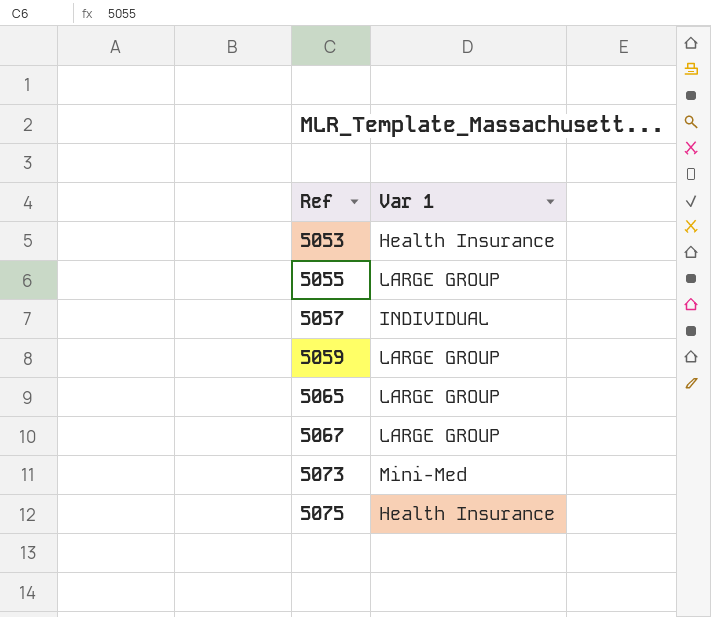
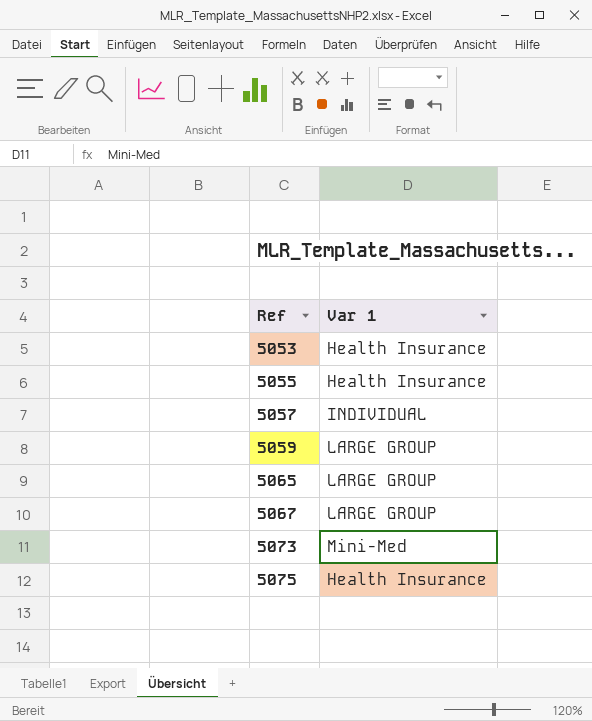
5055 | Var 1: LARGE GROUP -> Health Insurance

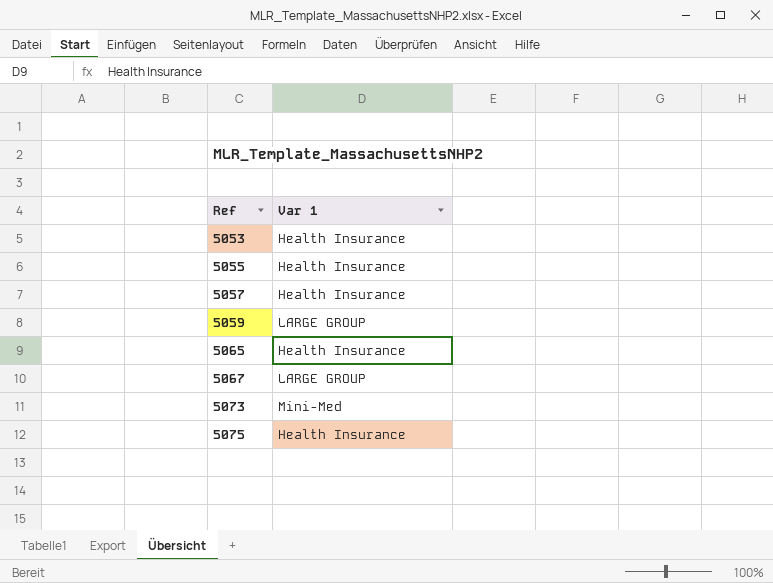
5057 | Var 1: INDIVIDUAL -> Health Insurance
5065 | Var 1: LARGE GROUP -> Health Insurance

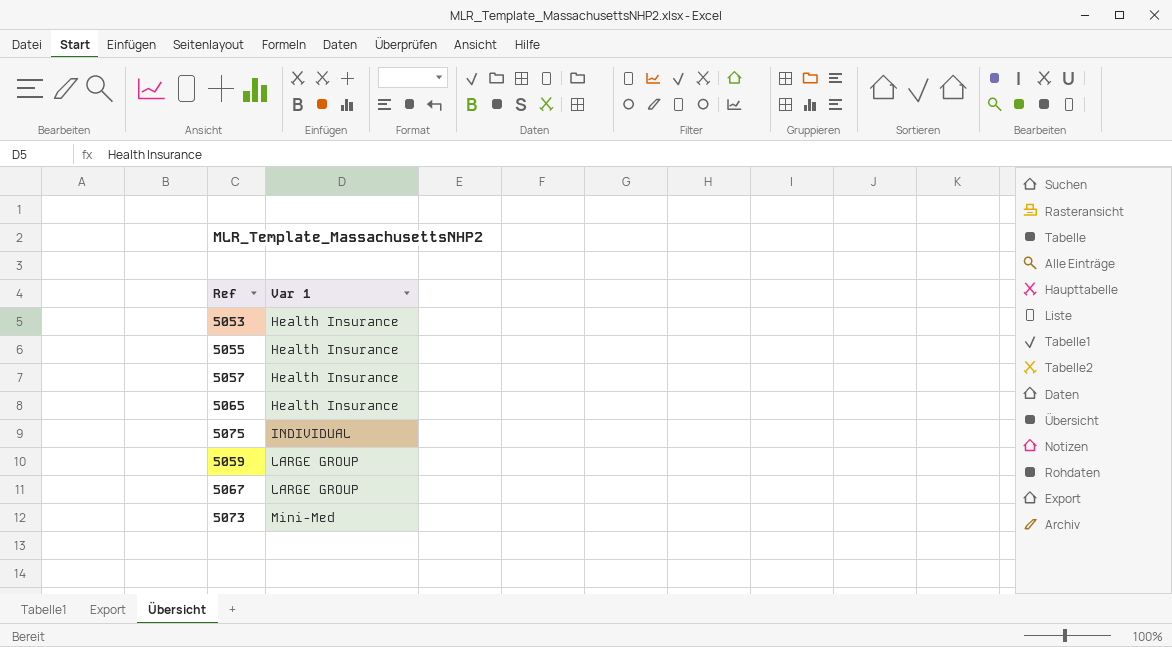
row order: Ref ascending -> Var 1 ascending
5075 | Var 1: Health Insurance -> INDIVIDUAL

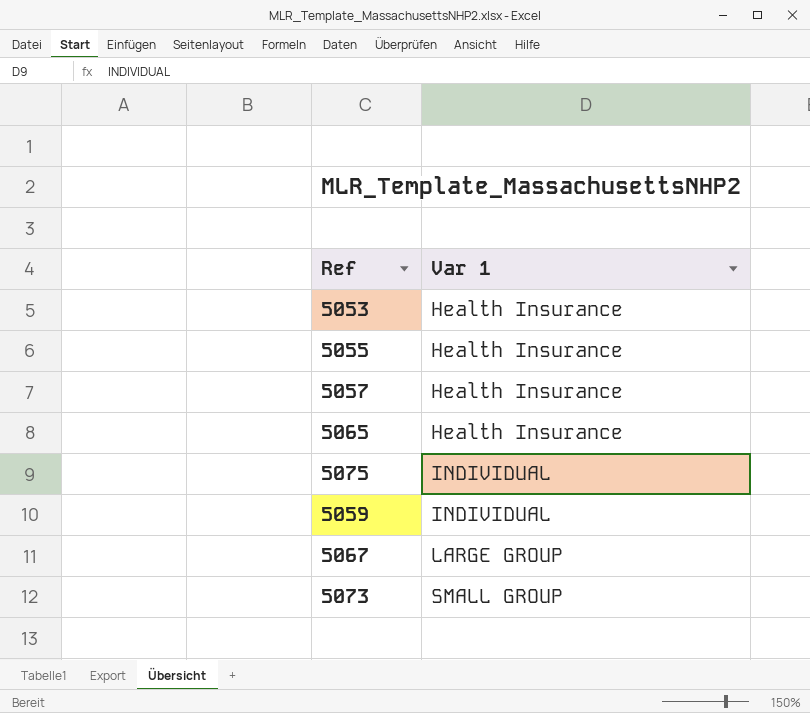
5059 | Var 1: LARGE GROUP -> INDIVIDUAL
5073 | Var 1: Mini-Med -> SMALL GROUP

